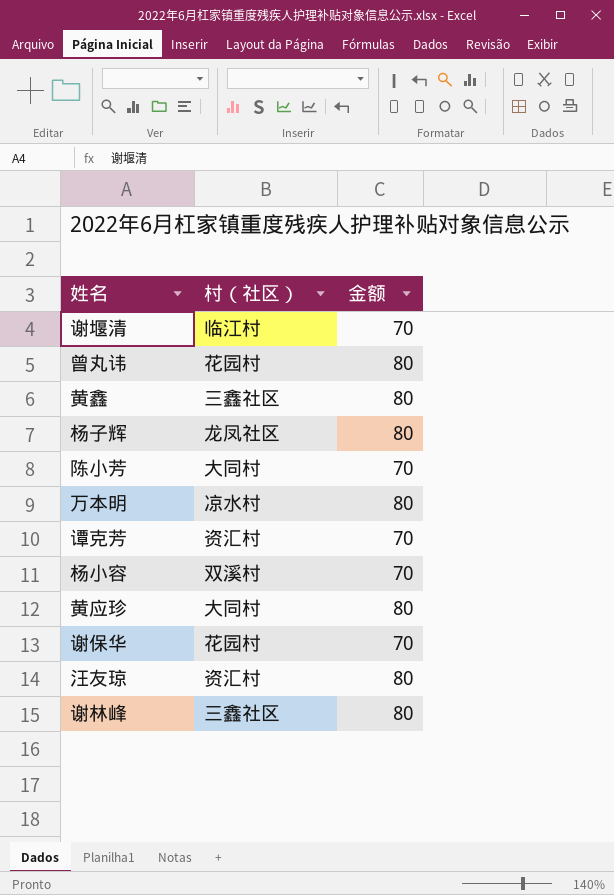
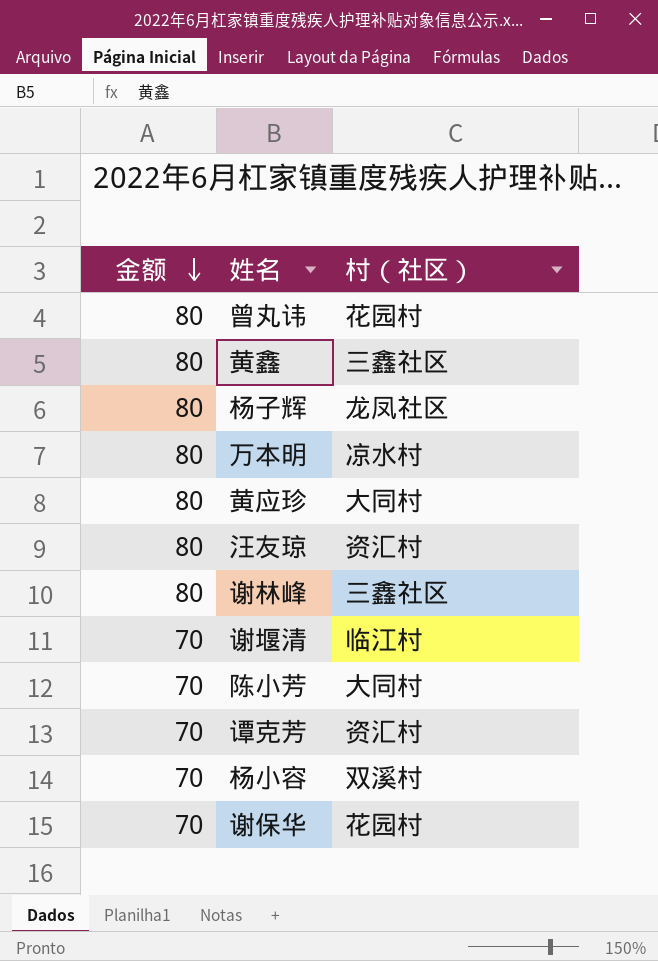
row order: none -> 金额 descending
column 金额 | position: 3 -> 1

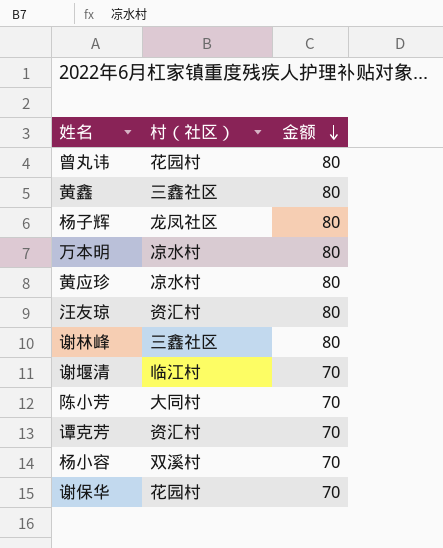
column 金额 | position: 1 -> 3
黄应珍 | 村（社区）: 大同村 -> 凉水村

